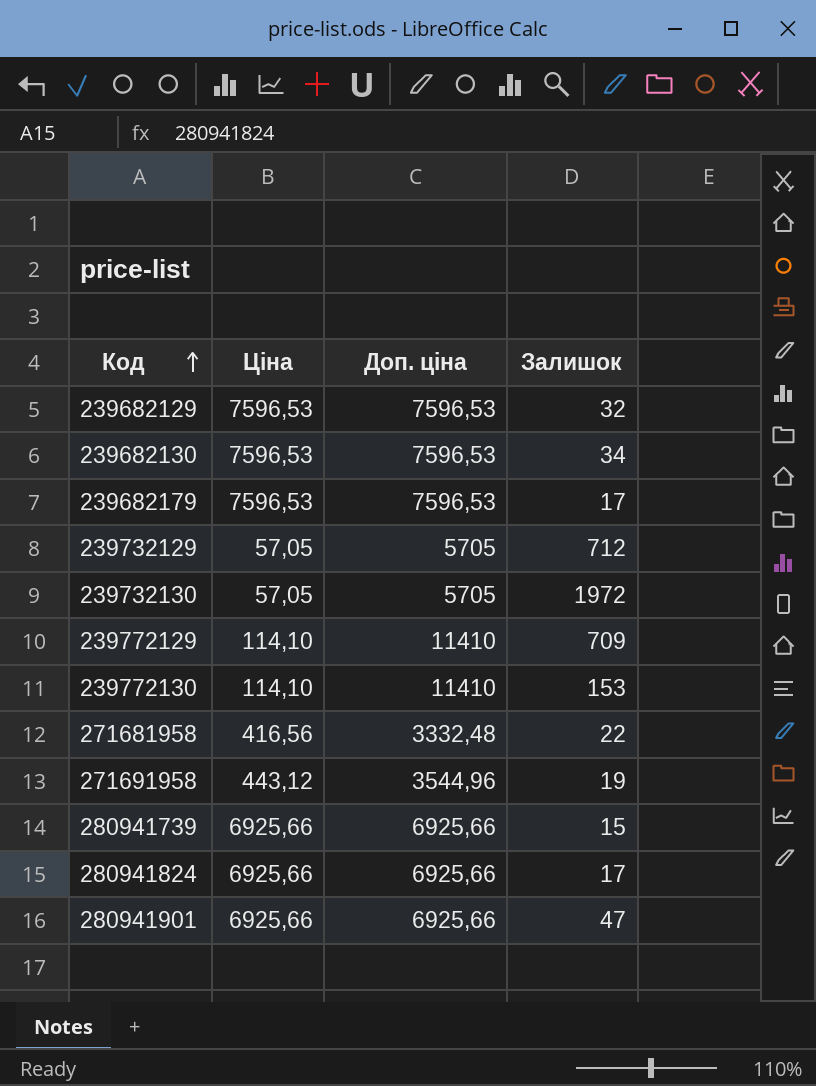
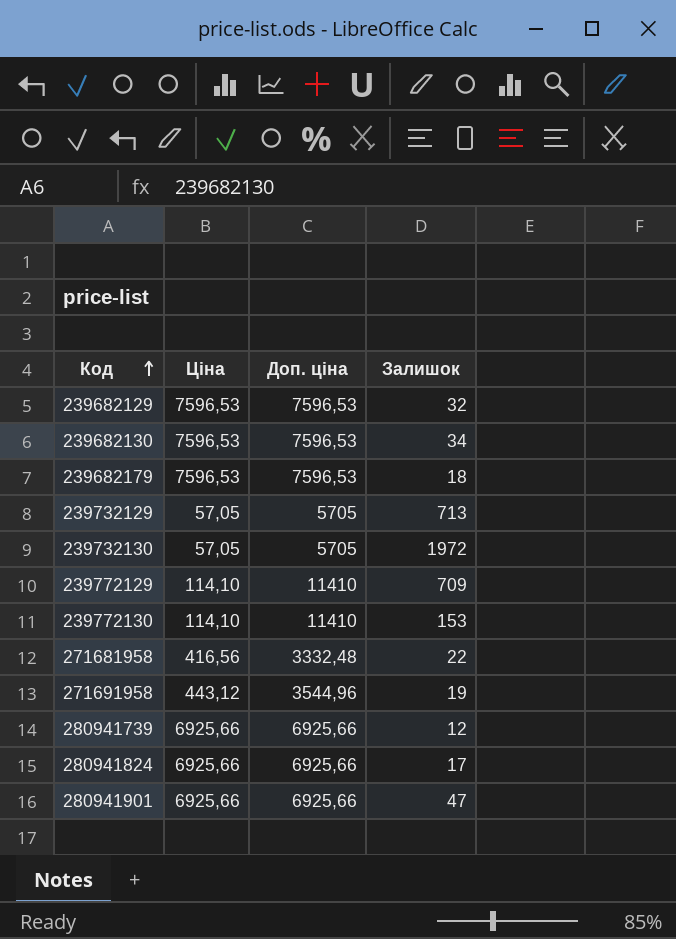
239682179 | Залишок: 17 -> 18
239732129 | Залишок: 712 -> 713
280941739 | Залишок: 15 -> 12

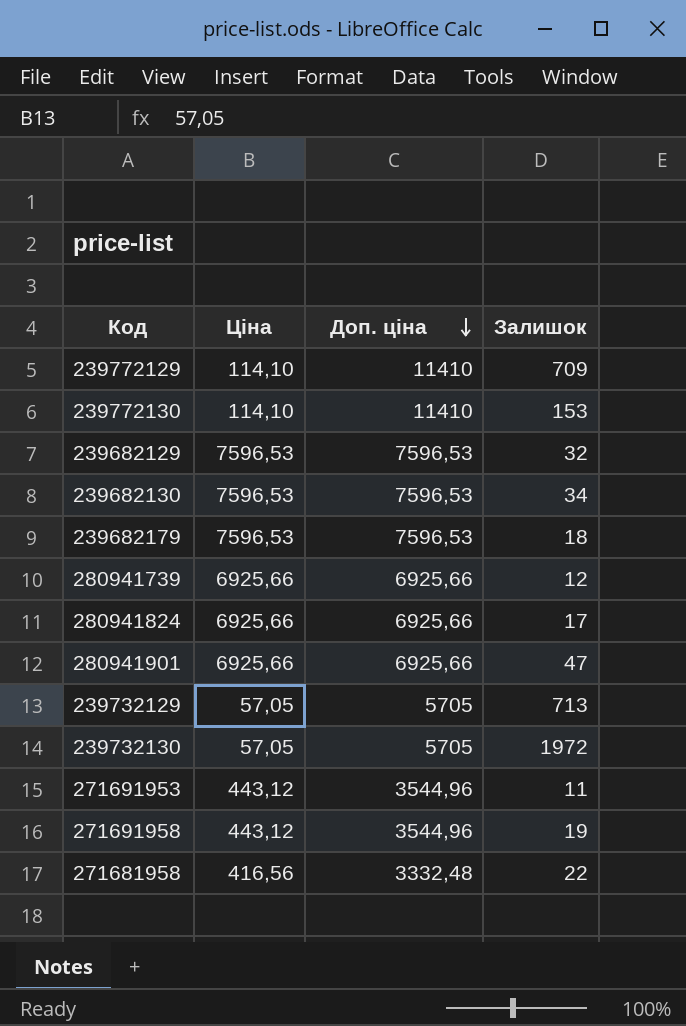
row order: Код ascending -> Доп. ціна descending
row 271691953: none -> 443,12 | 3544,96 | 11

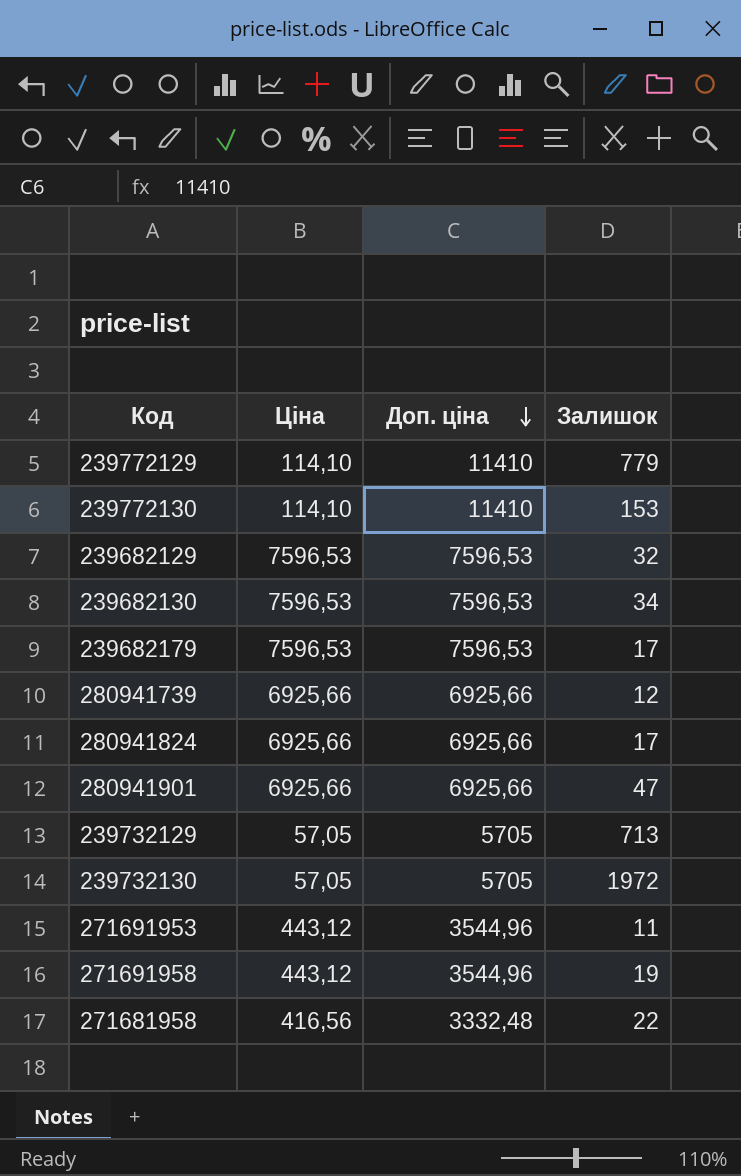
239772129 | Залишок: 709 -> 779
239682179 | Залишок: 18 -> 17

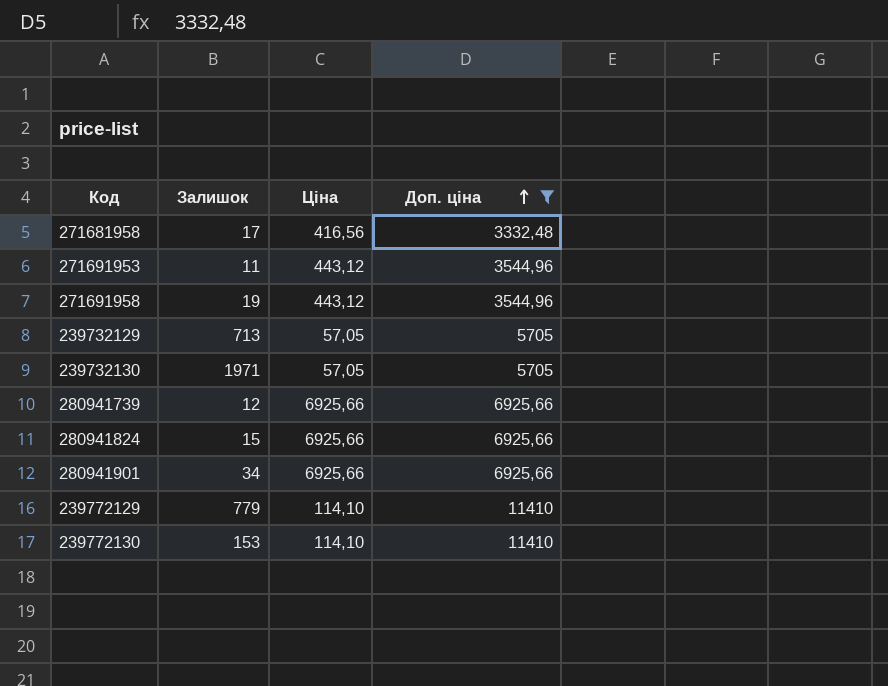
filter: none -> Доп. ціна != 7596,53
row order: Доп. ціна descending -> Доп. ціна ascending
column Залишок | position: 4 -> 2
271681958 | Залишок: 22 -> 17
239732130 | Залишок: 1972 -> 1971
280941824 | Залишок: 17 -> 15
280941901 | Залишок: 47 -> 34

